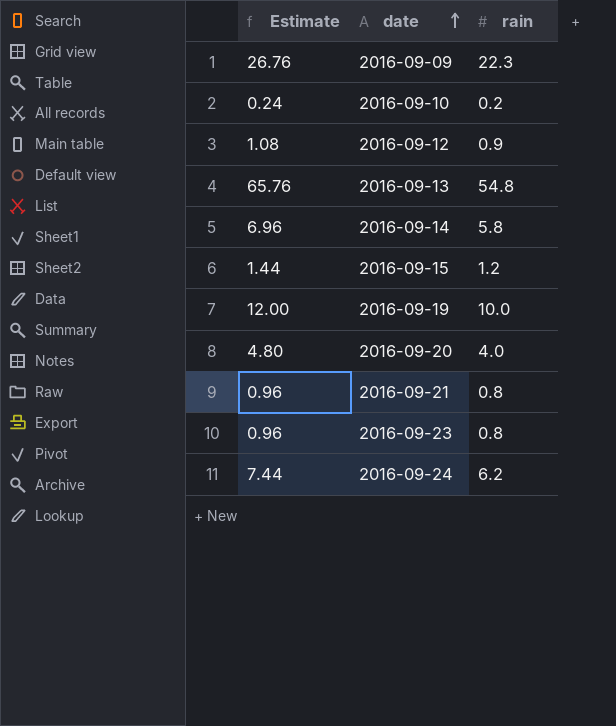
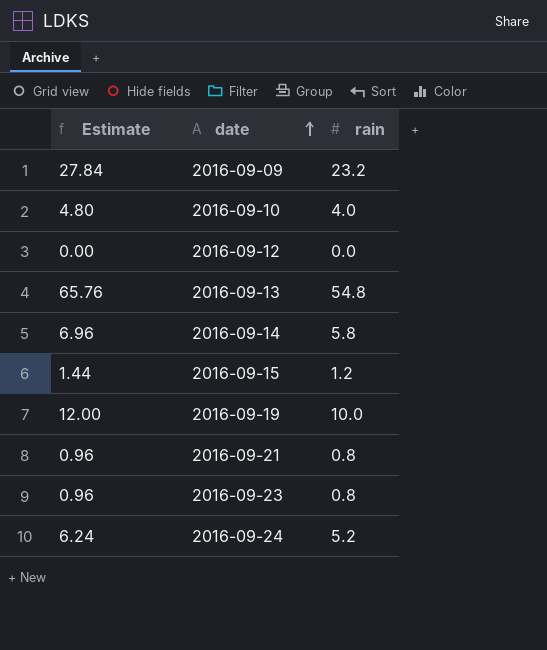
row 2016-09-20: 4.80 | 4.0 -> none
2016-09-09 | Estimate: 26.76 -> 27.84
2016-09-09 | rain: 22.3 -> 23.2
2016-09-10 | Estimate: 0.24 -> 4.80
2016-09-10 | rain: 0.2 -> 4.0
2016-09-12 | Estimate: 1.08 -> 0.00
2016-09-12 | rain: 0.9 -> 0.0
2016-09-24 | Estimate: 7.44 -> 6.24
2016-09-24 | rain: 6.2 -> 5.2

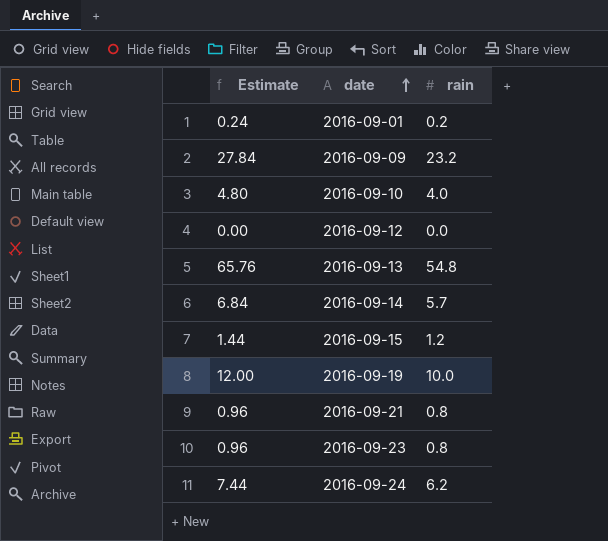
row 2016-09-01: none -> 0.24 | 0.2
2016-09-14 | Estimate: 6.96 -> 6.84
2016-09-14 | rain: 5.8 -> 5.7
2016-09-24 | Estimate: 6.24 -> 7.44
2016-09-24 | rain: 5.2 -> 6.2

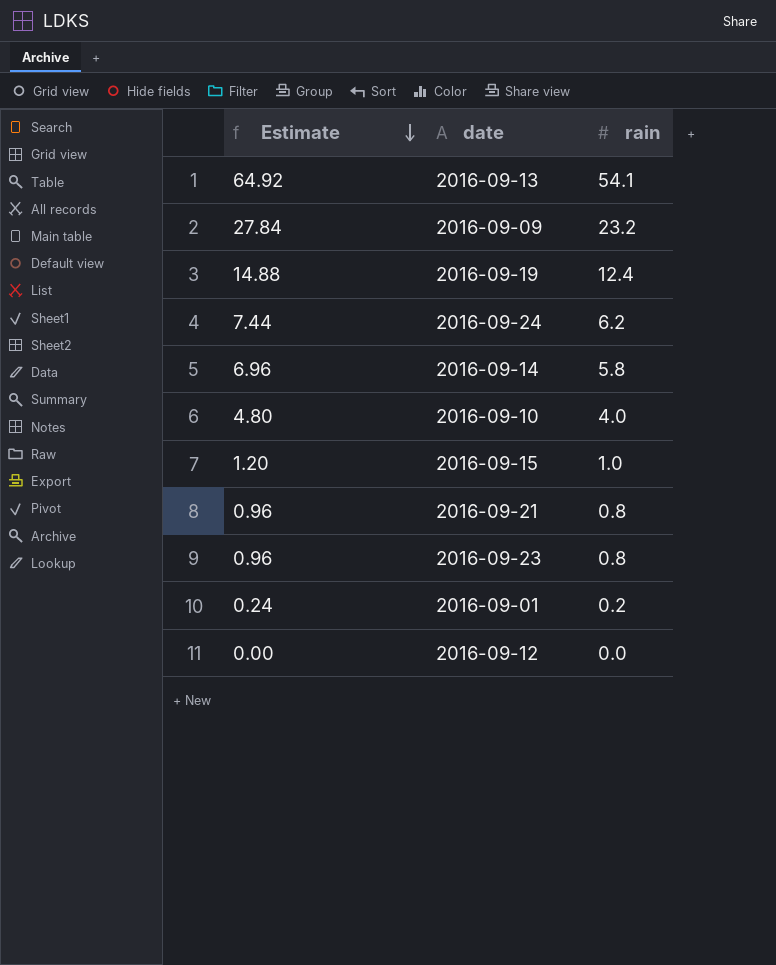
row order: date ascending -> Estimate descending
2016-09-13 | Estimate: 65.76 -> 64.92
2016-09-13 | rain: 54.8 -> 54.1
2016-09-19 | Estimate: 12.00 -> 14.88
2016-09-19 | rain: 10.0 -> 12.4
2016-09-14 | Estimate: 6.84 -> 6.96
2016-09-14 | rain: 5.7 -> 5.8
2016-09-15 | Estimate: 1.44 -> 1.20
2016-09-15 | rain: 1.2 -> 1.0

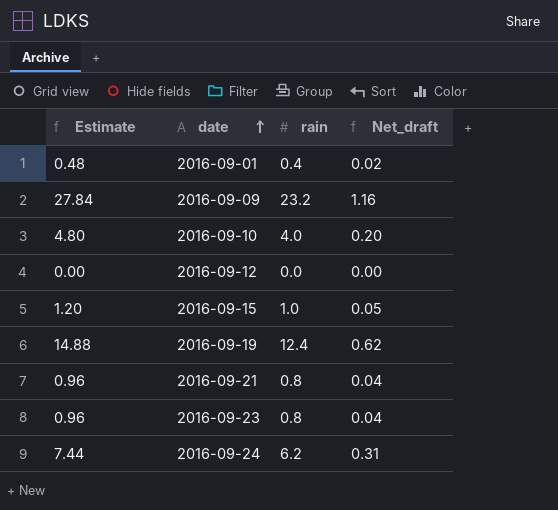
row order: Estimate descending -> date ascending
column Net_draft | formula: none -> [rain] * 0.05
row 2016-09-13: 64.92 | 54.1 -> none
row 2016-09-14: 6.96 | 5.8 -> none
2016-09-01 | Estimate: 0.24 -> 0.48
2016-09-01 | rain: 0.2 -> 0.4

